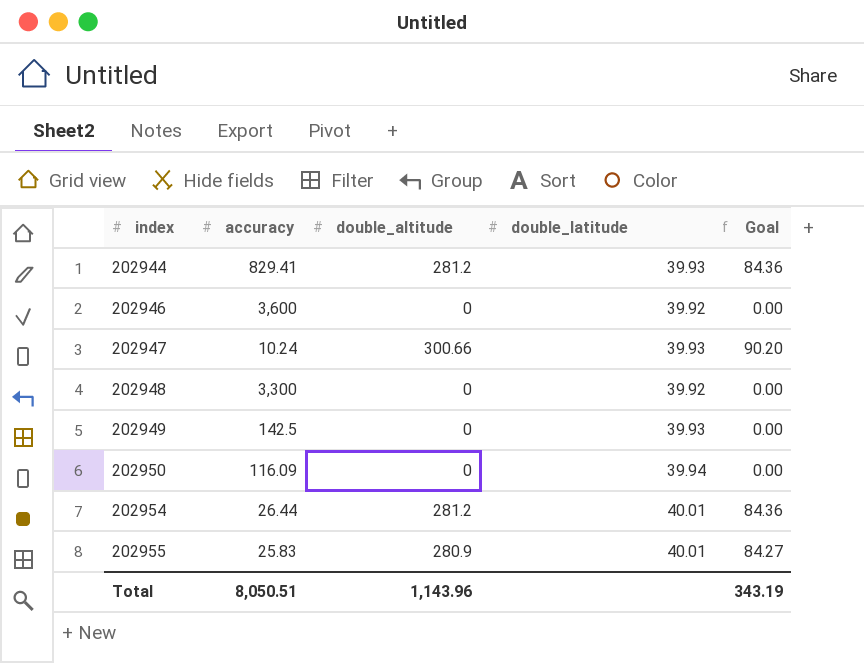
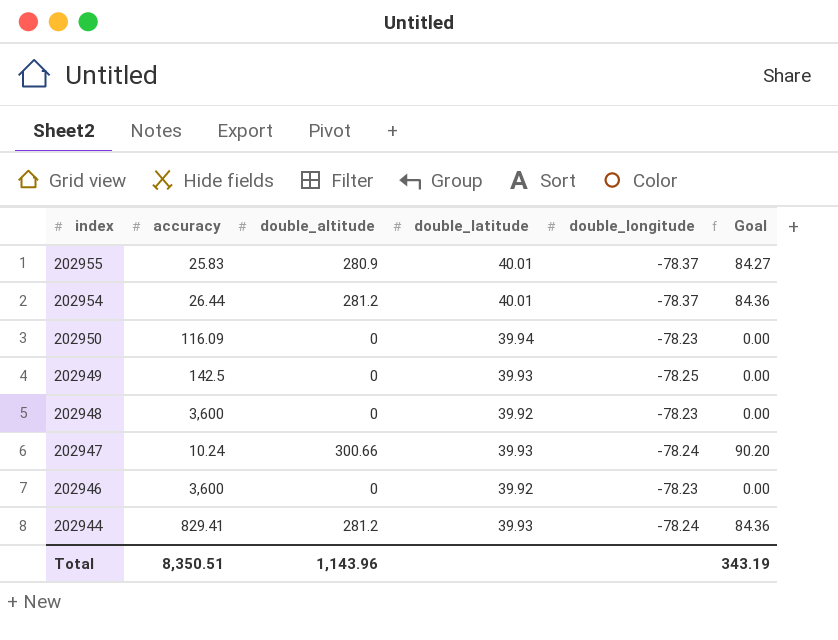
row order: index ascending -> index descending
column double_longitude | position: none -> 5
202948 | accuracy: 3,300 -> 3,600
Total | accuracy: 8,050.51 -> 8,350.51

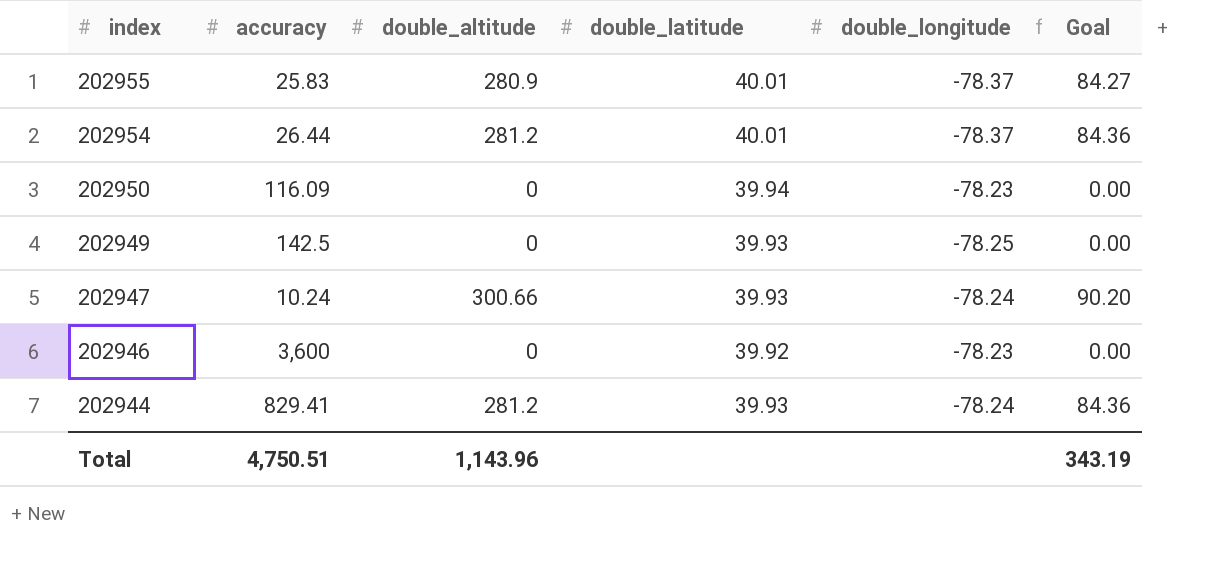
row 202948: 3,600 | 0 | 39.92 | -78.23 | 0.00 -> none
Total | accuracy: 8,350.51 -> 4,750.51

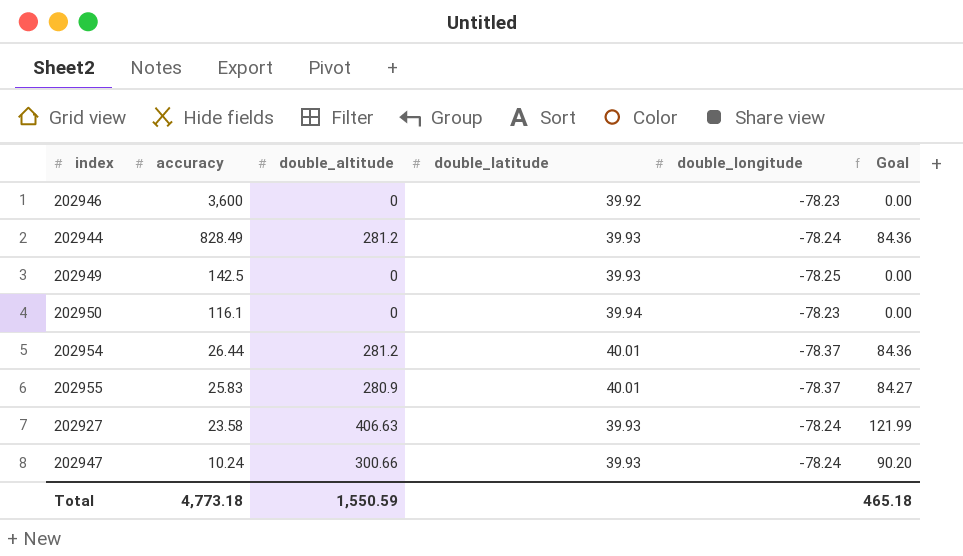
row order: index descending -> accuracy descending
202944 | accuracy: 829.41 -> 828.49
202950 | accuracy: 116.09 -> 116.1
row 202927: none -> 23.58 | 406.63 | 39.93 | -78.24 | 121.99
Total | accuracy: 4,750.51 -> 4,773.18
Total | double_altitude: 1,143.96 -> 1,550.59
Total | Goal: 343.19 -> 465.18

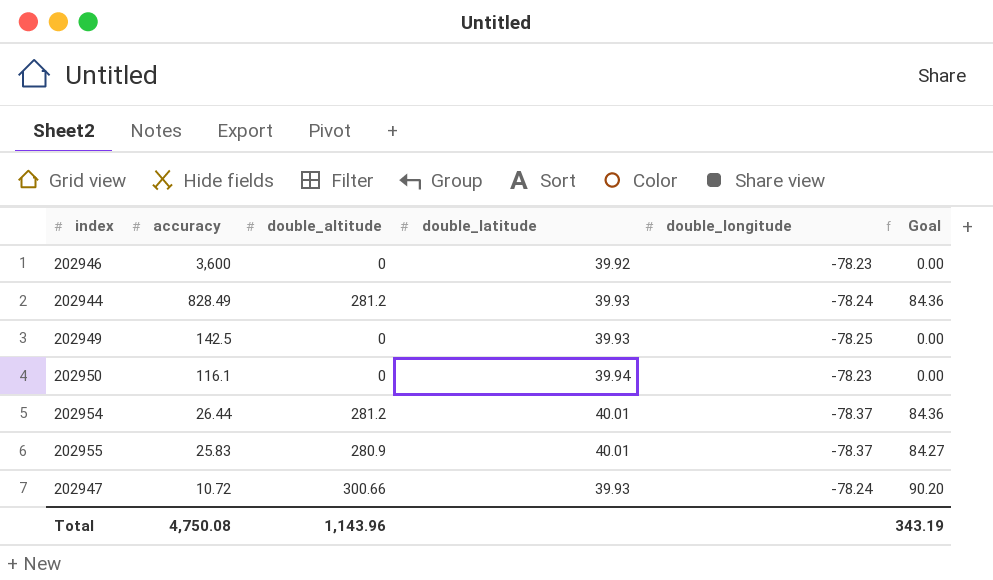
row 202927: 23.58 | 406.63 | 39.93 | -78.24 | 121.99 -> none
202947 | accuracy: 10.24 -> 10.72
Total | accuracy: 4,773.18 -> 4,750.08
Total | double_altitude: 1,550.59 -> 1,143.96
Total | Goal: 465.18 -> 343.19

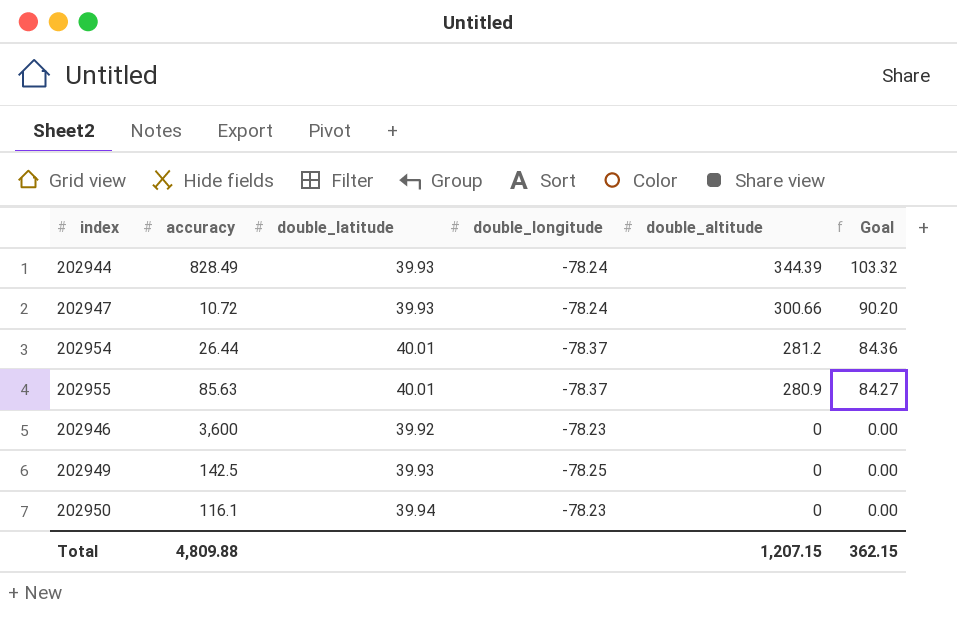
row order: accuracy descending -> double_altitude descending
column double_altitude | position: 3 -> 5
202944 | double_altitude: 281.2 -> 344.39
202944 | Goal: 84.36 -> 103.32
202955 | accuracy: 25.83 -> 85.63
Total | accuracy: 4,750.08 -> 4,809.88
Total | double_altitude: 1,143.96 -> 1,207.15
Total | Goal: 343.19 -> 362.15

